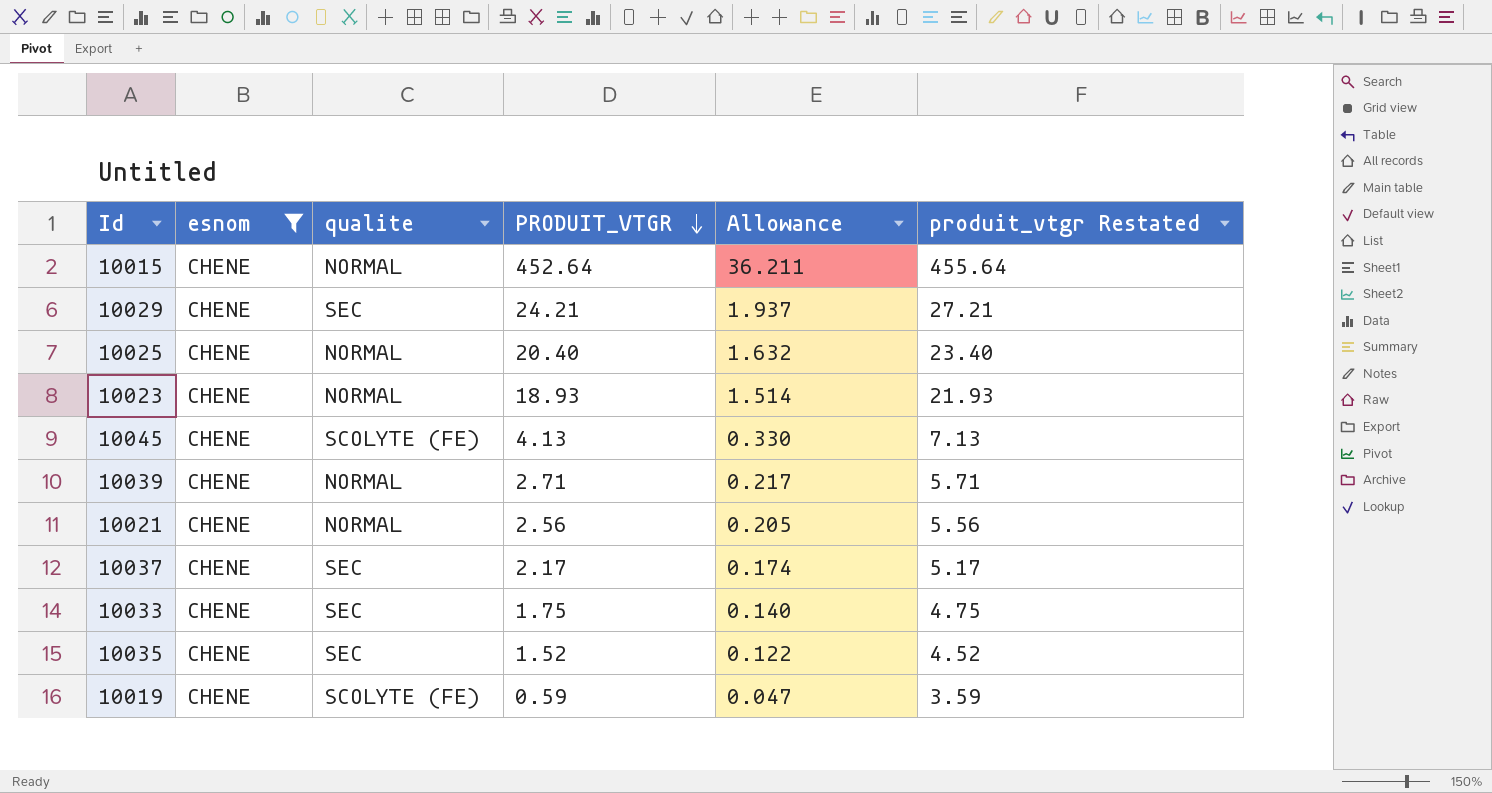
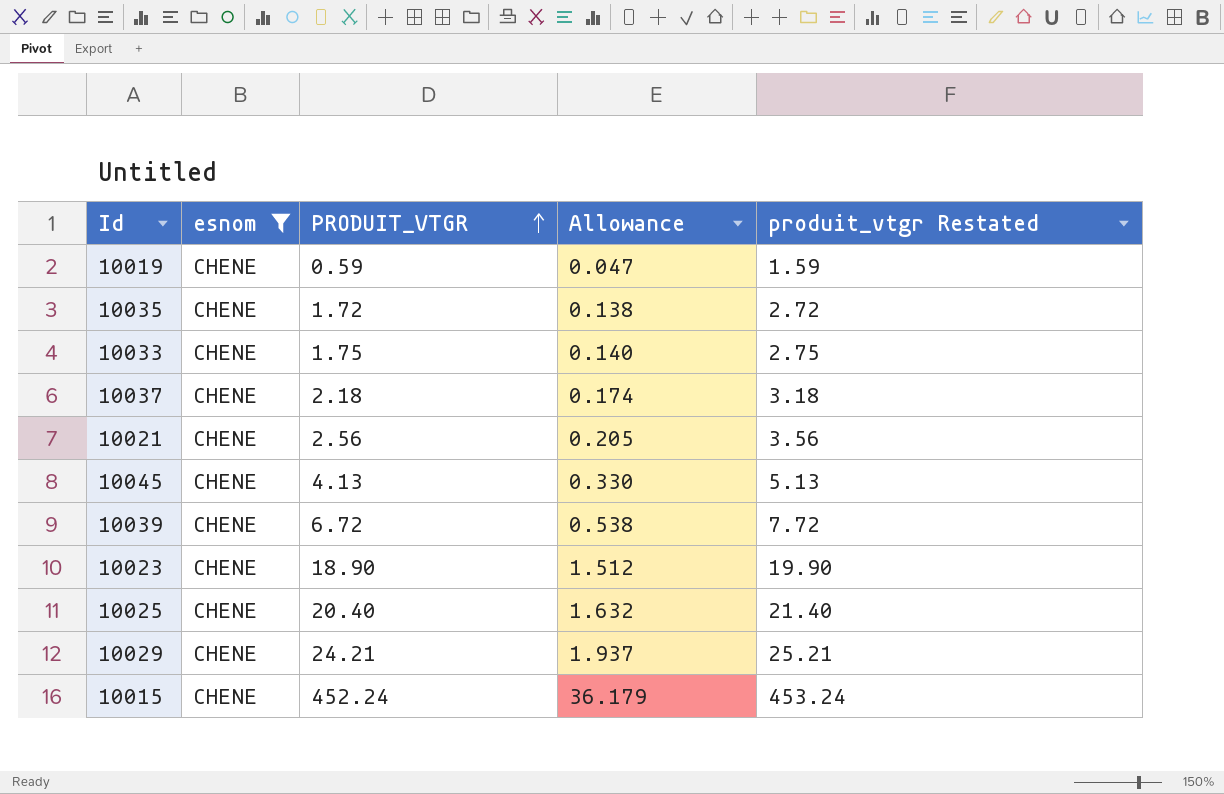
row order: PRODUIT_VTGR descending -> PRODUIT_VTGR ascending
column qualite | position: 3 -> none
column produit_vtgr Restated | formula: [PRODUIT_VTGR] + 3 -> [PRODUIT_VTGR] + 1
10035 | PRODUIT_VTGR: 1.52 -> 1.72
10035 | Allowance: 0.122 -> 0.138
10037 | PRODUIT_VTGR: 2.17 -> 2.18
10039 | PRODUIT_VTGR: 2.71 -> 6.72
10039 | Allowance: 0.217 -> 0.538
10023 | PRODUIT_VTGR: 18.93 -> 18.90
10023 | Allowance: 1.514 -> 1.512
10015 | PRODUIT_VTGR: 452.64 -> 452.24
10015 | Allowance: 36.211 -> 36.179

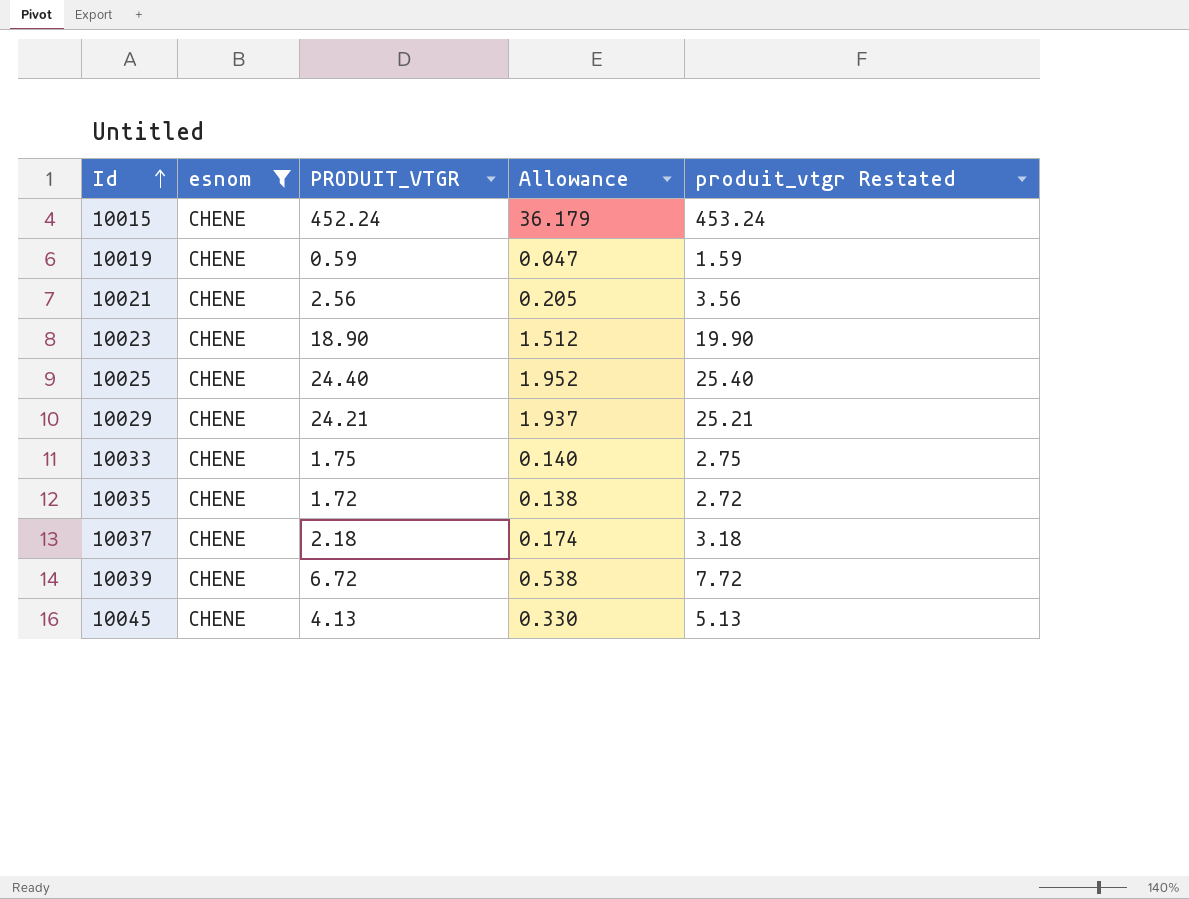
row order: PRODUIT_VTGR ascending -> Id ascending
10025 | PRODUIT_VTGR: 20.40 -> 24.40
10025 | Allowance: 1.632 -> 1.952
10025 | produit_vtgr Restated: 21.40 -> 25.40

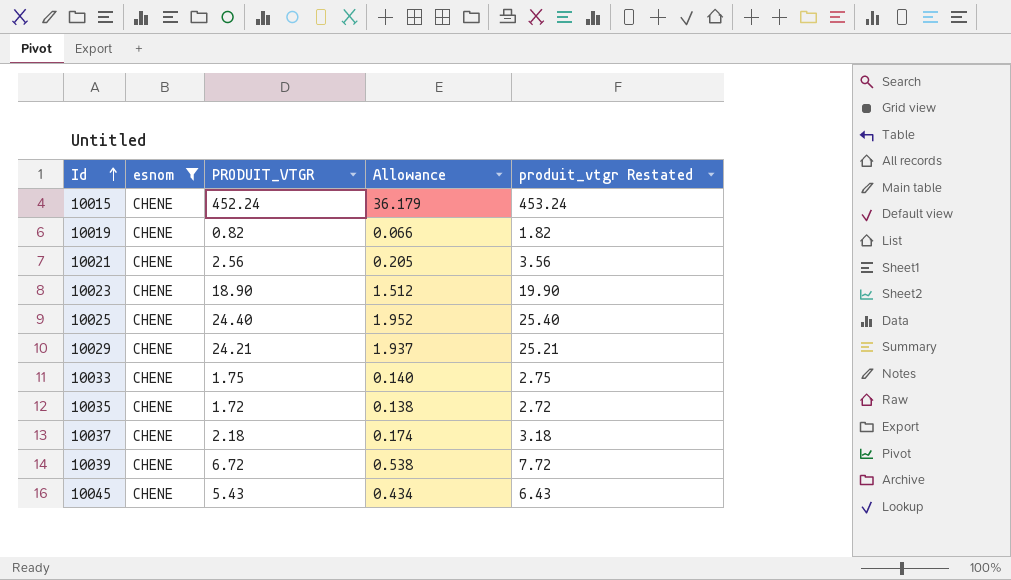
10019 | PRODUIT_VTGR: 0.59 -> 0.82
10019 | Allowance: 0.047 -> 0.066
10019 | produit_vtgr Restated: 1.59 -> 1.82
10045 | PRODUIT_VTGR: 4.13 -> 5.43
10045 | Allowance: 0.330 -> 0.434
10045 | produit_vtgr Restated: 5.13 -> 6.43

